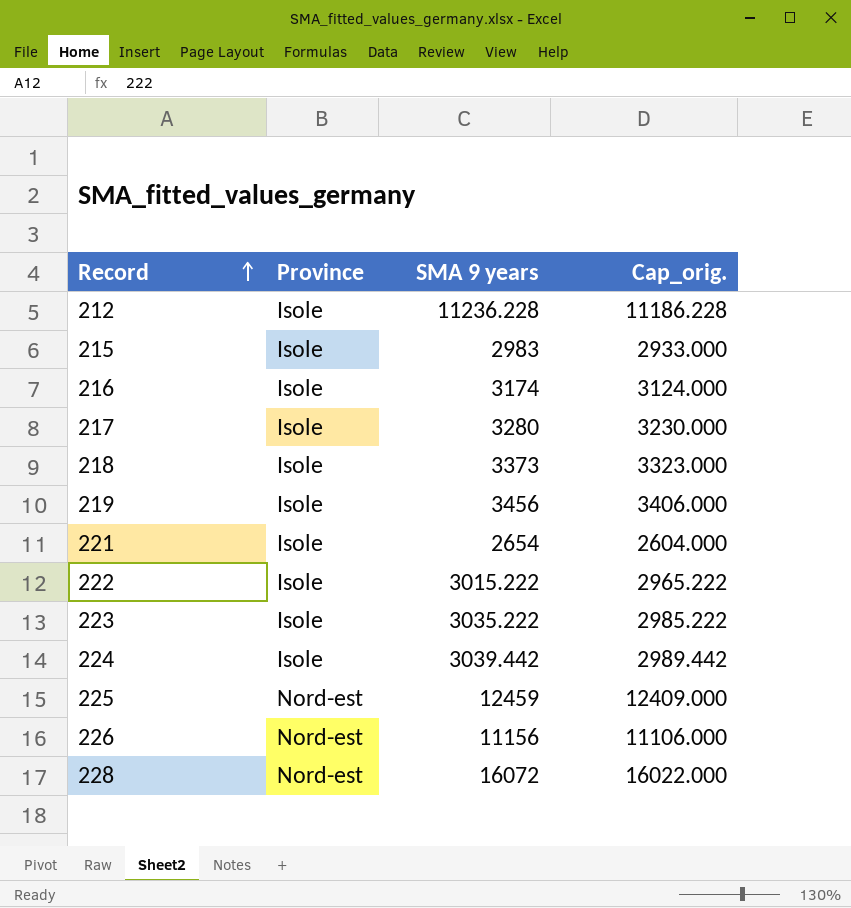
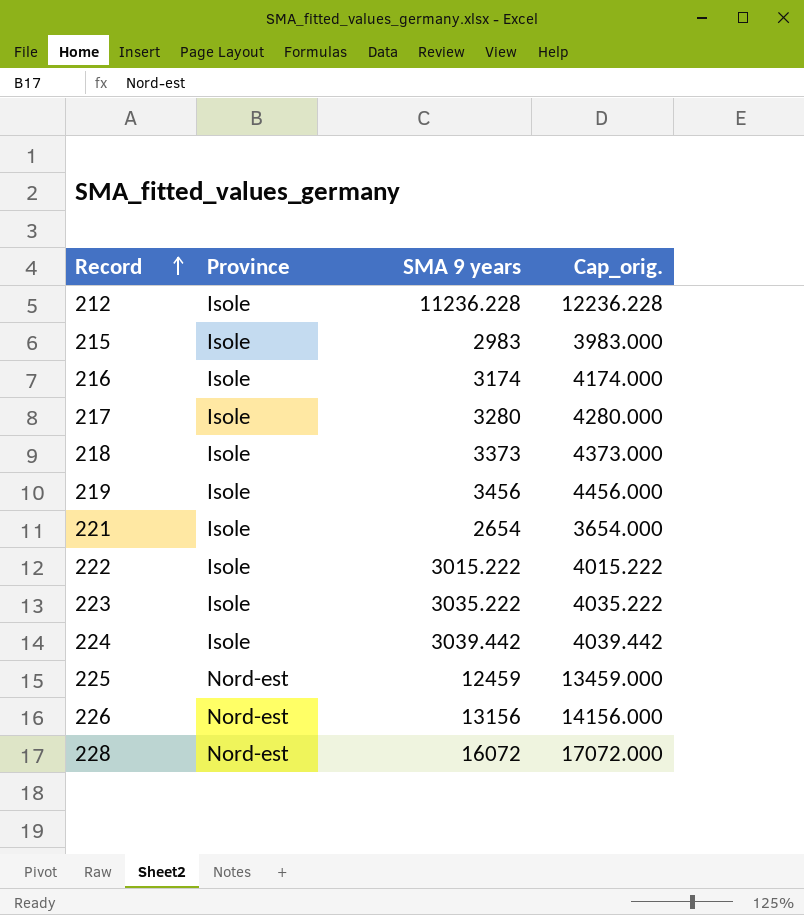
column Cap_orig. | formula: [SMA 9 years] - 50 -> [SMA 9 years] + 1000
226 | SMA 9 years: 11156 -> 13156

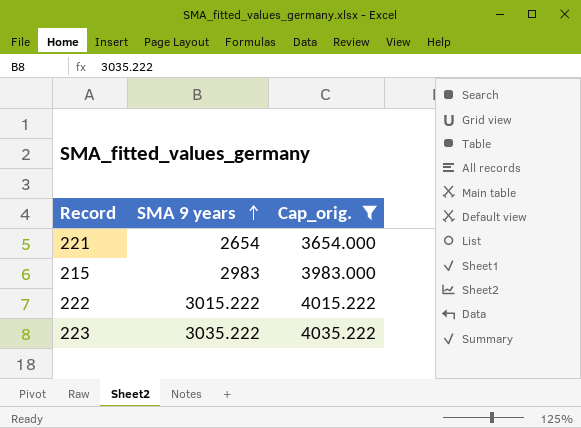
filter: none -> Cap_orig. <= 4035.222
row order: Record ascending -> SMA 9 years ascending
column Province | position: 2 -> none

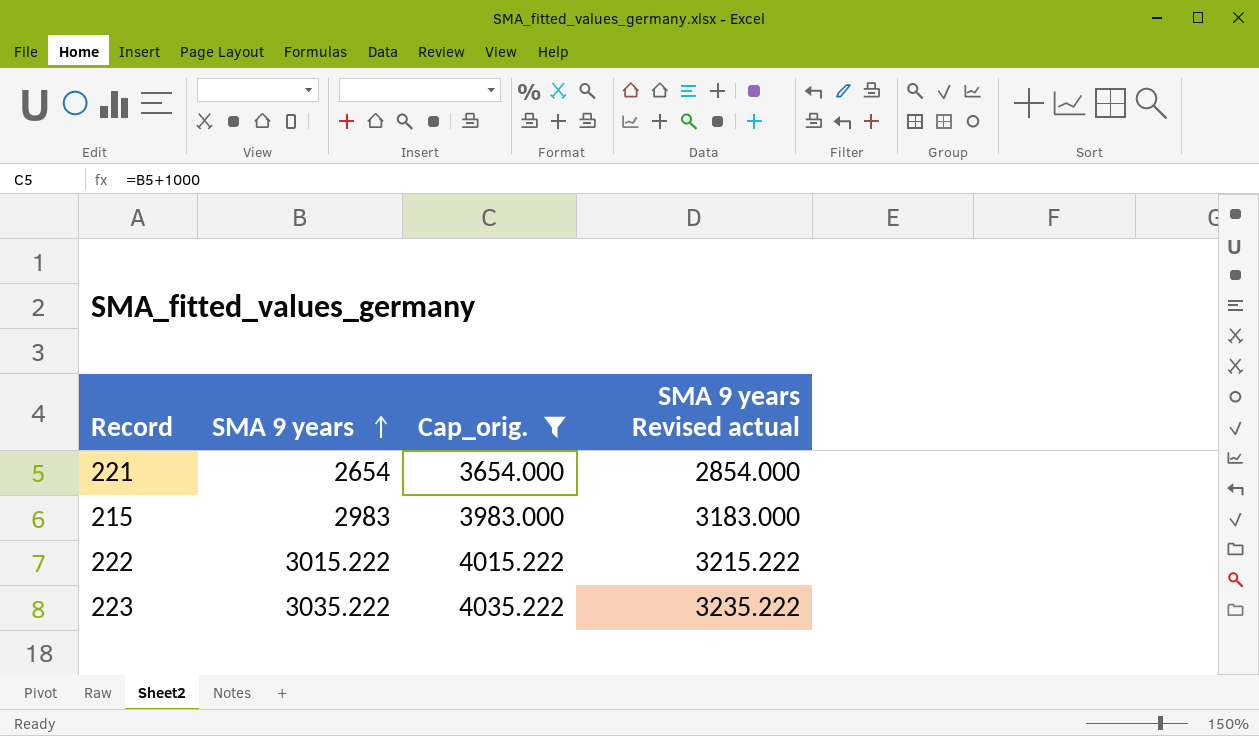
column SMA 9 years Revised actual | formula: none -> [SMA 9 years] + 200

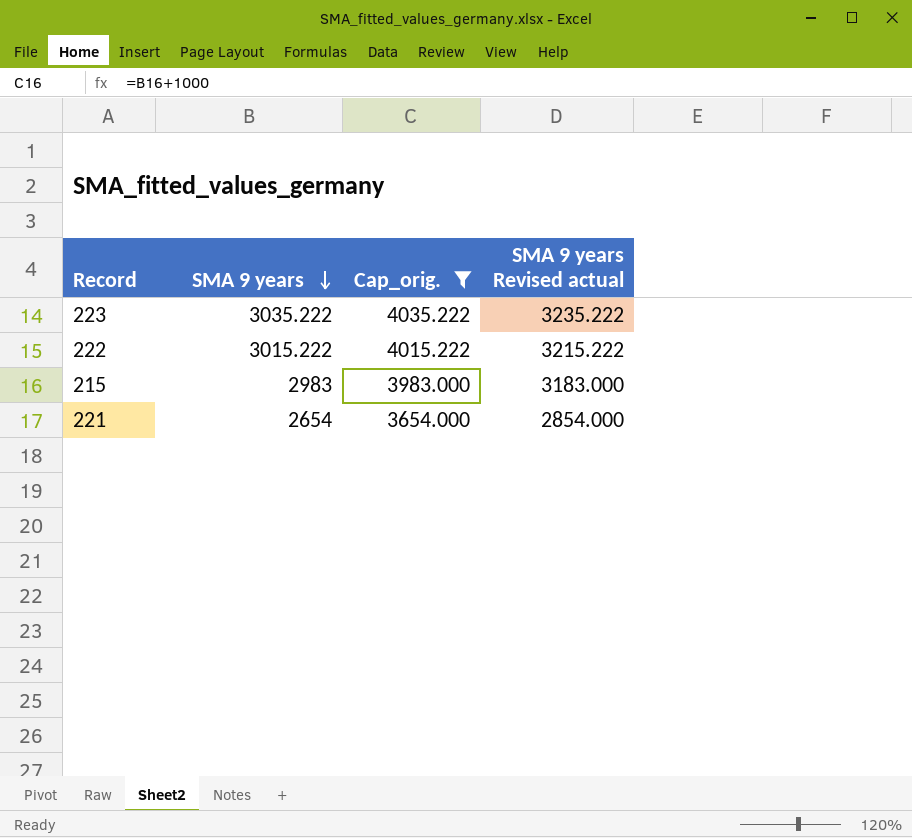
row order: SMA 9 years ascending -> SMA 9 years descending

